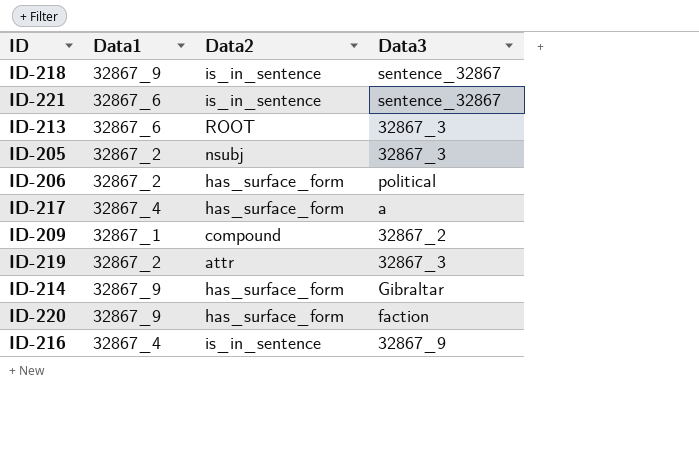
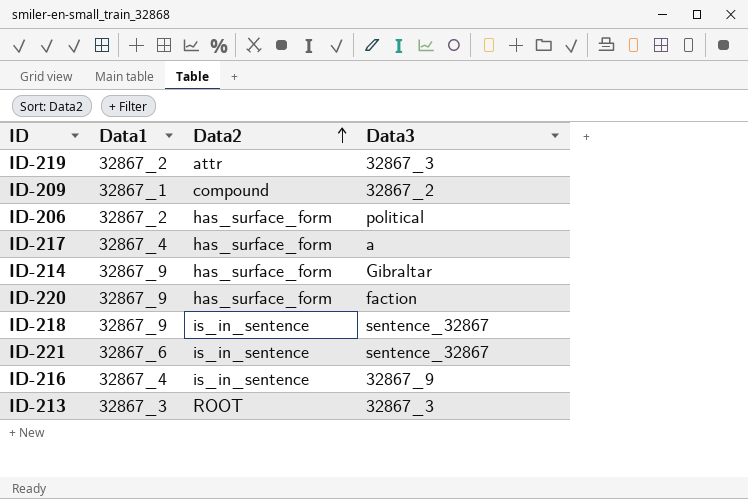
row order: none -> Data2 ascending
row ID-205: 32867_2 | nsubj | 32867_3 -> none
ID-213 | Data1: 32867_6 -> 32867_3

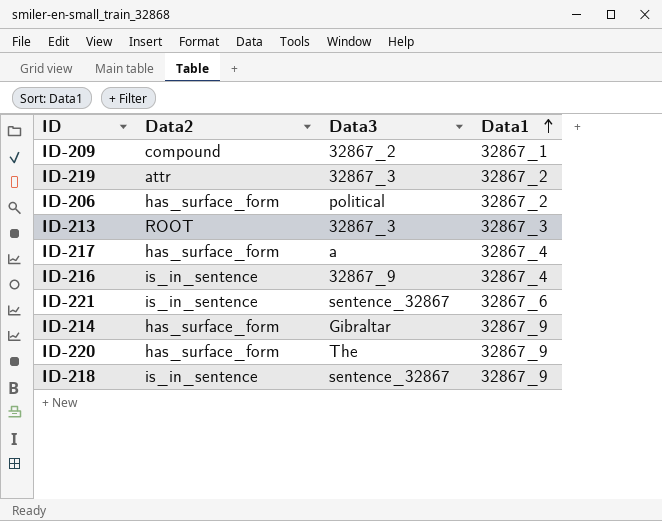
row order: Data2 ascending -> Data1 ascending
column Data1 | position: 2 -> 4
ID-220 | Data3: faction -> The

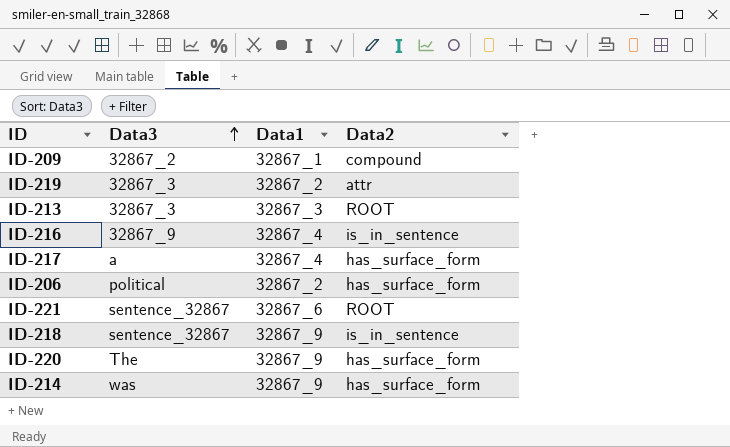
row order: Data1 ascending -> Data3 ascending
column Data2 | position: 2 -> 4
ID-221 | Data2: is_in_sentence -> ROOT
ID-214 | Data3: Gibraltar -> was

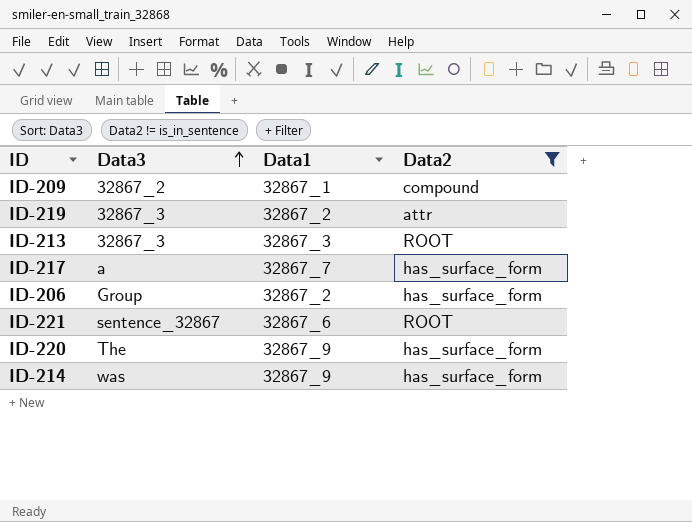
filter: none -> Data2 != is_in_sentence
ID-217 | Data1: 32867_4 -> 32867_7
ID-206 | Data3: political -> Group

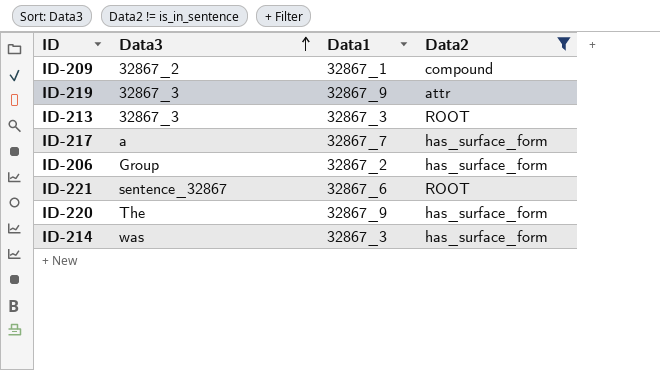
ID-219 | Data1: 32867_2 -> 32867_9
ID-214 | Data1: 32867_9 -> 32867_3

